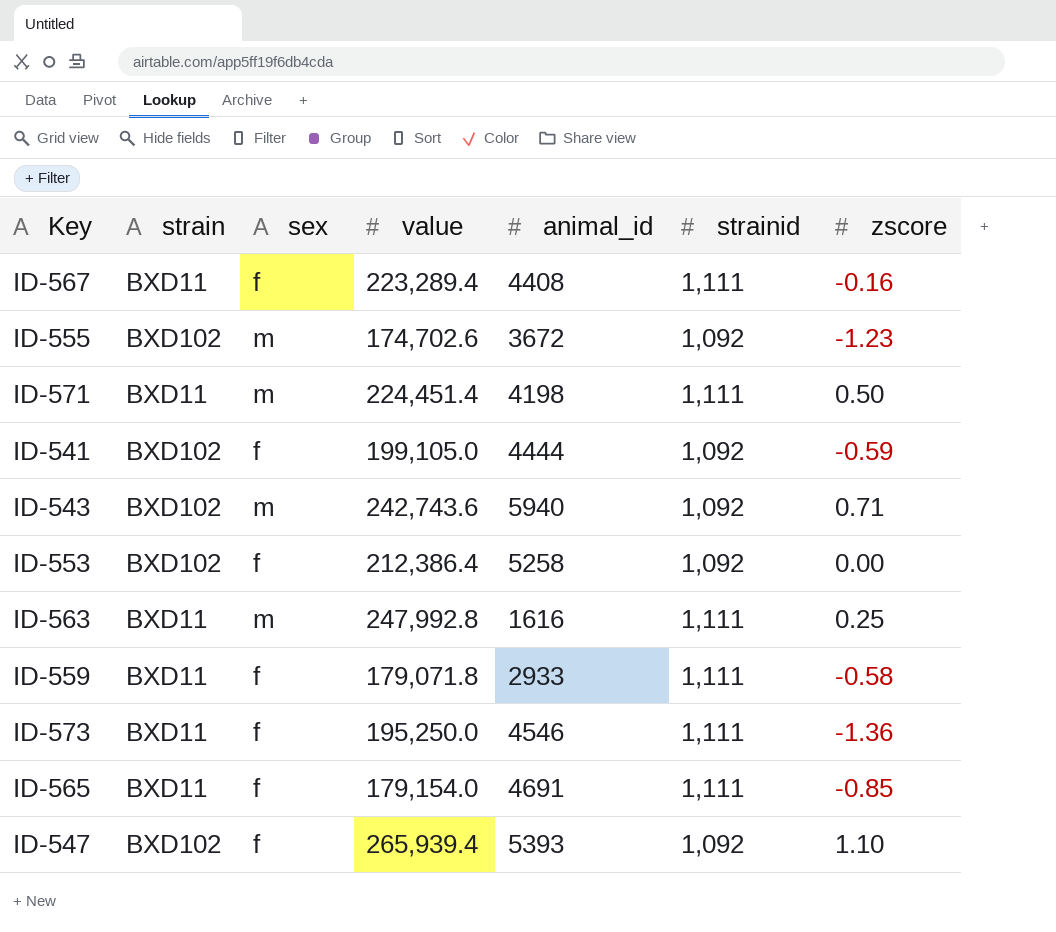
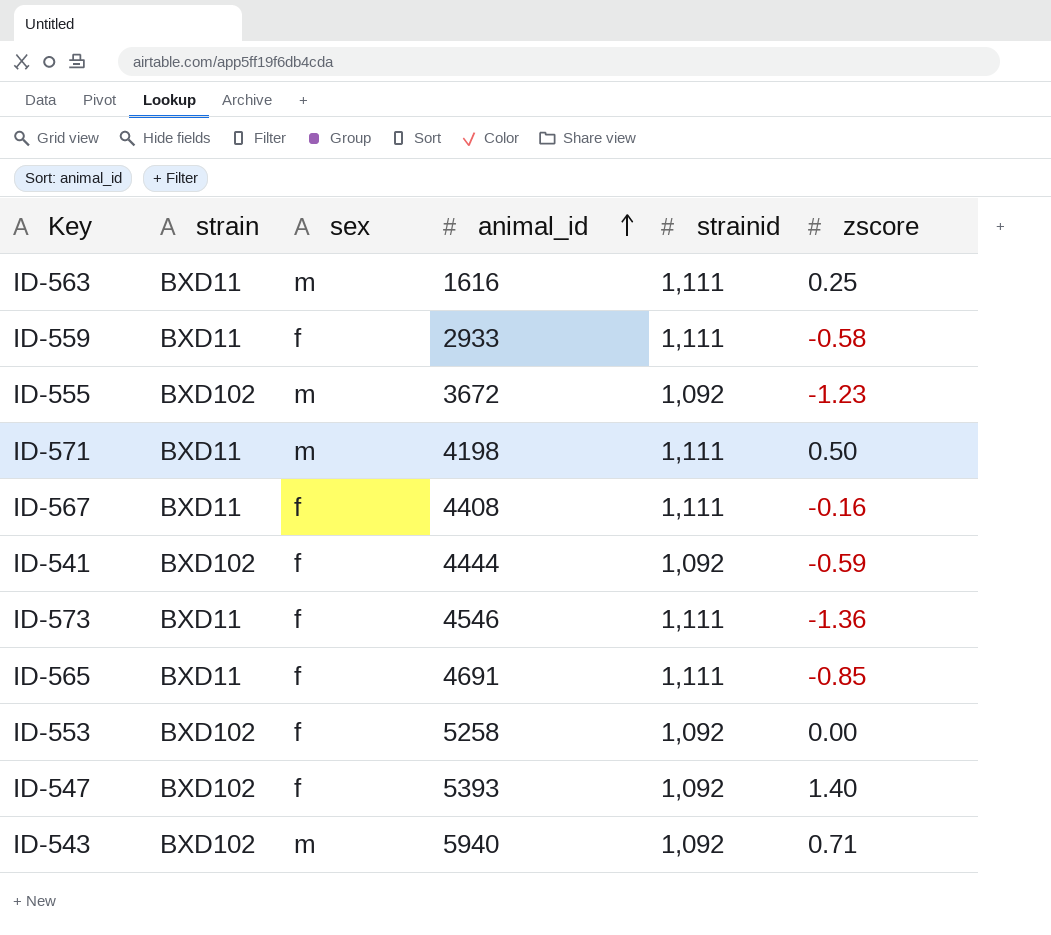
row order: none -> animal_id ascending
column value | position: 4 -> none
ID-547 | zscore: 1.10 -> 1.40

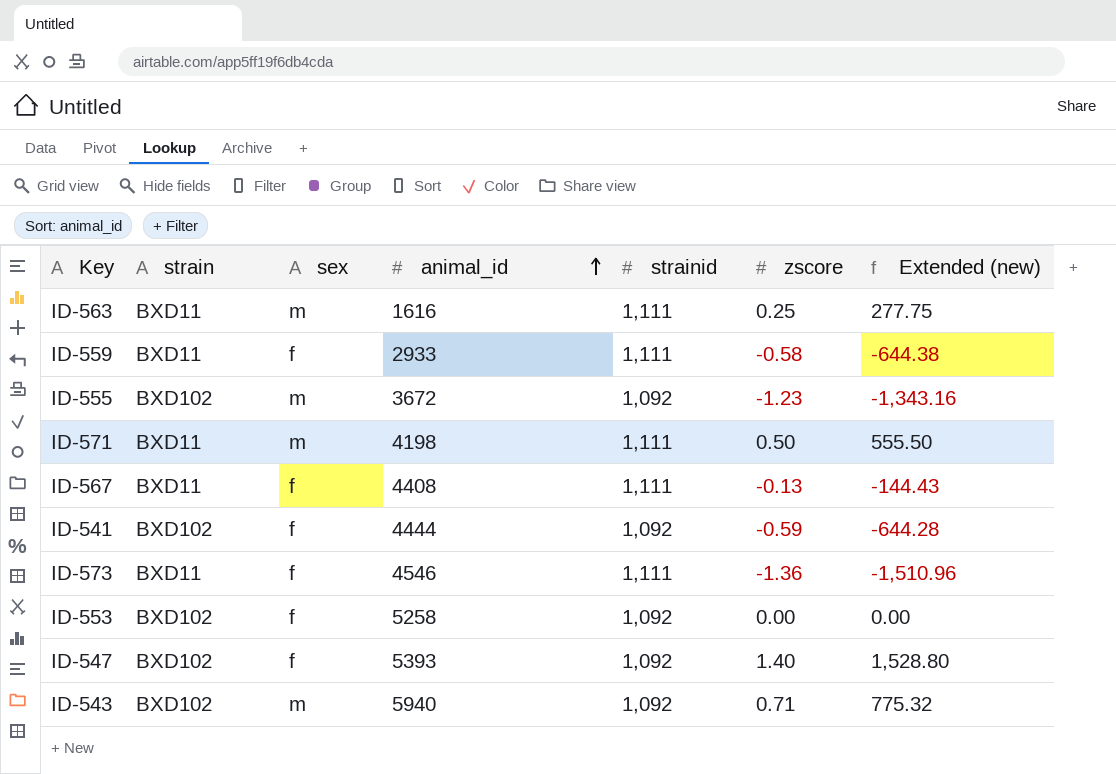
column Extended (new) | formula: none -> [strainid] * [zscore]
row ID-565: BXD11 | f | 4691 | 1,111 | -0.85 -> none
ID-567 | zscore: -0.16 -> -0.13

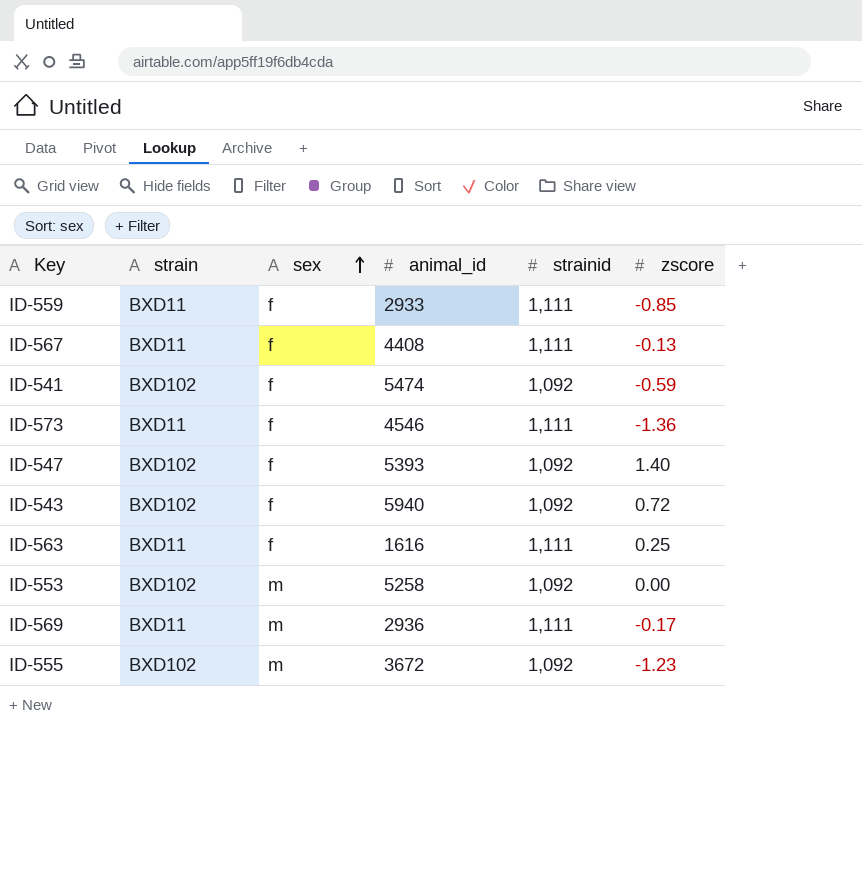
row order: animal_id ascending -> sex ascending
column Extended (new) | formula: [strainid] * [zscore] -> none
row ID-571: BXD11 | m | 4198 | 1,111 | 0.50 | 555.50 -> none
ID-559 | zscore: -0.58 -> -0.85
ID-541 | animal_id: 4444 -> 5474
ID-543 | sex: m -> f
ID-543 | zscore: 0.71 -> 0.72
ID-563 | sex: m -> f
ID-553 | sex: f -> m
row ID-569: none -> BXD11 | m | 2936 | 1,111 | -0.17

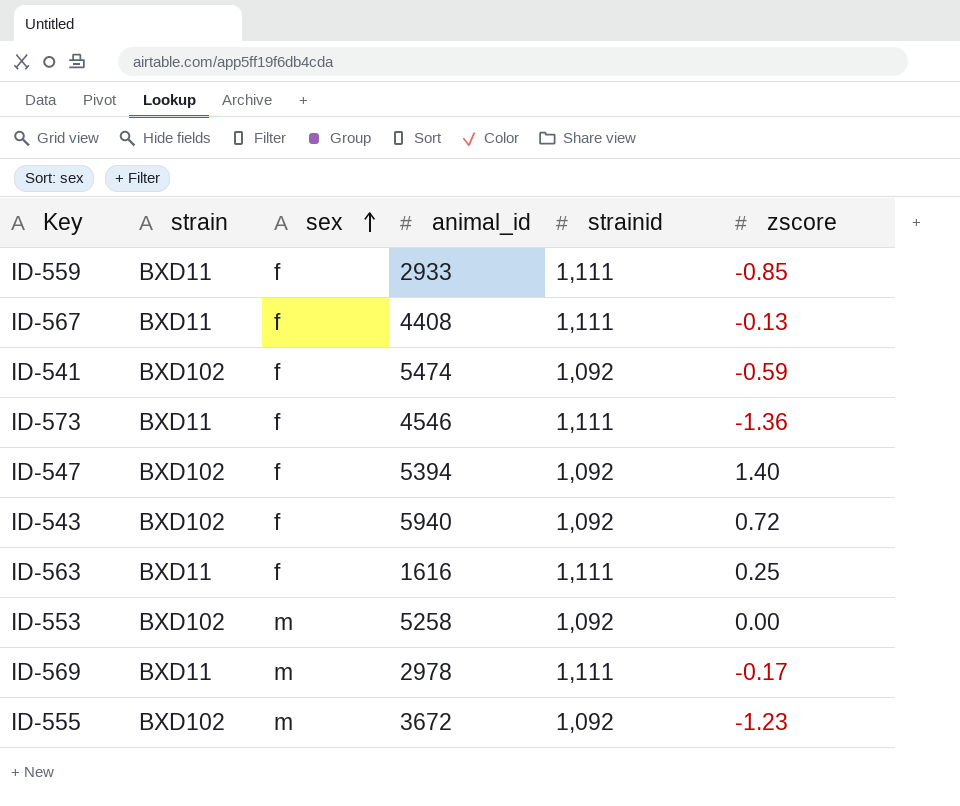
ID-547 | animal_id: 5393 -> 5394
ID-569 | animal_id: 2936 -> 2978

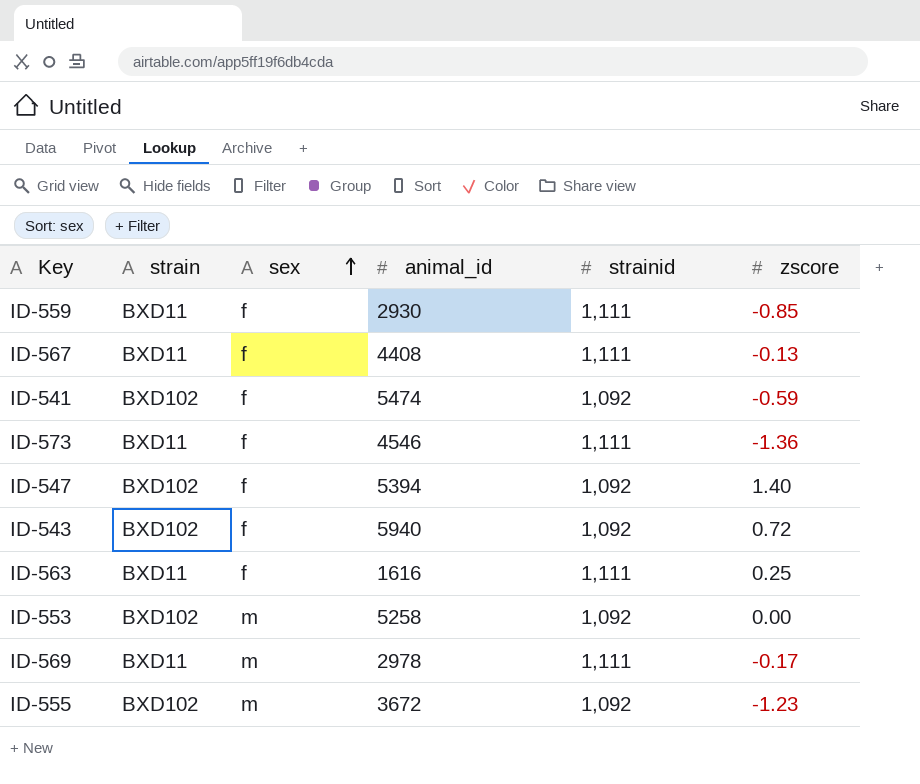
ID-559 | animal_id: 2933 -> 2930

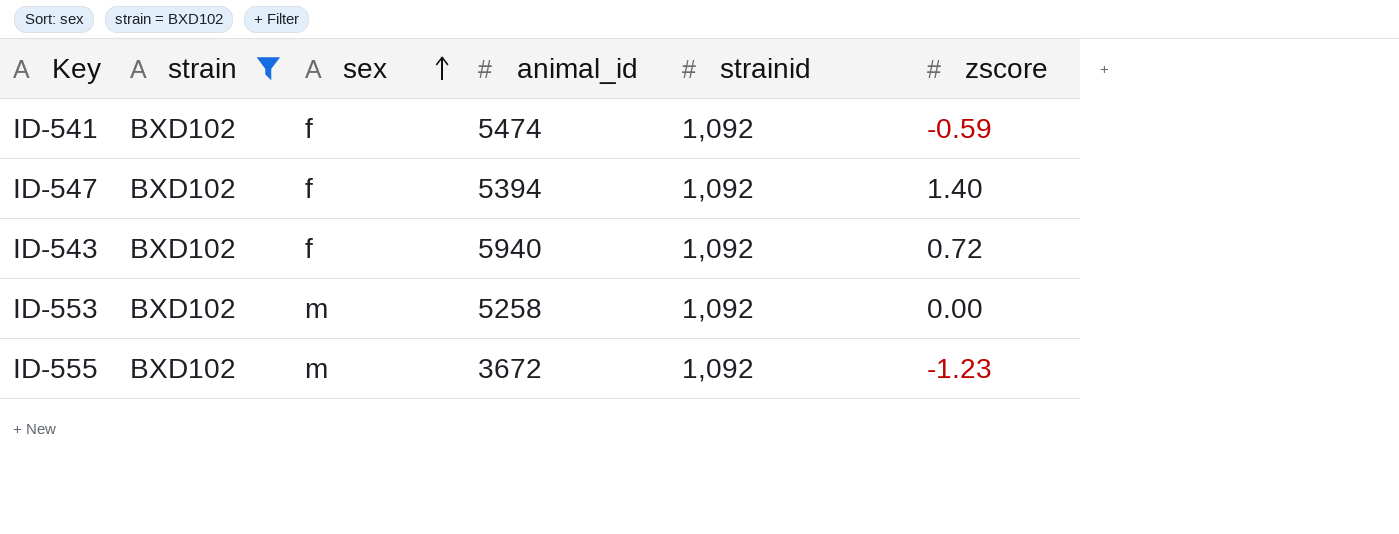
filter: none -> strain = BXD102

